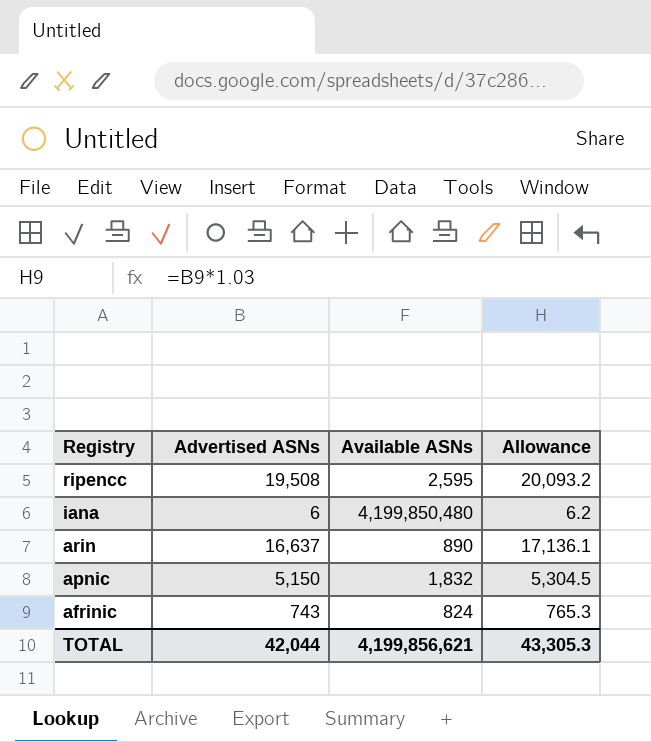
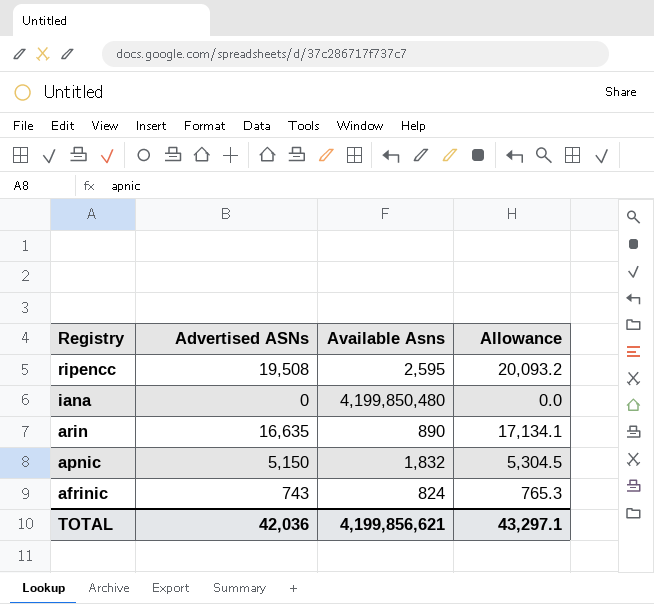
column name: Available ASNs -> Available Asns
iana | Advertised ASNs: 6 -> 0
iana | Allowance: 6.2 -> 0.0
arin | Advertised ASNs: 16,637 -> 16,635
arin | Allowance: 17,136.1 -> 17,134.1
TOTAL | Advertised ASNs: 42,044 -> 42,036
TOTAL | Allowance: 43,305.3 -> 43,297.1

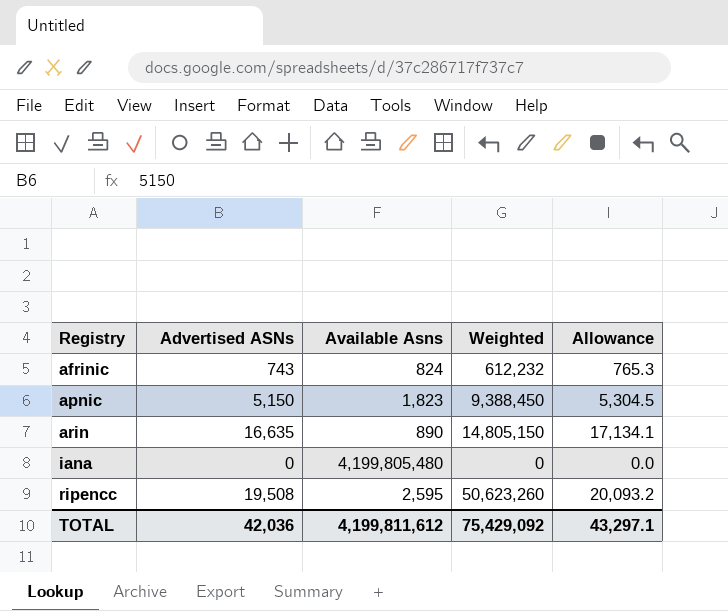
row order: Registry descending -> Registry ascending
column Weighted | formula: none -> [Advertised ASNs] * [Available Asns]
apnic | Available Asns: 1,832 -> 1,823
iana | Available Asns: 4,199,850,480 -> 4,199,805,480
TOTAL | Available Asns: 4,199,856,621 -> 4,199,811,612

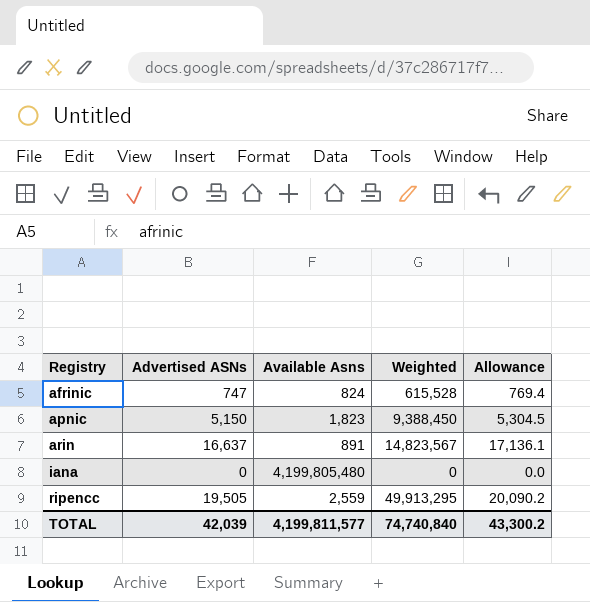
afrinic | Advertised ASNs: 743 -> 747
afrinic | Weighted: 612,232 -> 615,528
afrinic | Allowance: 765.3 -> 769.4
arin | Advertised ASNs: 16,635 -> 16,637
arin | Available Asns: 890 -> 891
arin | Weighted: 14,805,150 -> 14,823,567
arin | Allowance: 17,134.1 -> 17,136.1
ripencc | Advertised ASNs: 19,508 -> 19,505
ripencc | Available Asns: 2,595 -> 2,559
ripencc | Weighted: 50,623,260 -> 49,913,295
ripencc | Allowance: 20,093.2 -> 20,090.2
TOTAL | Advertised ASNs: 42,036 -> 42,039
TOTAL | Available Asns: 4,199,811,612 -> 4,199,811,577
TOTAL | Weighted: 75,429,092 -> 74,740,840
TOTAL | Allowance: 43,297.1 -> 43,300.2

